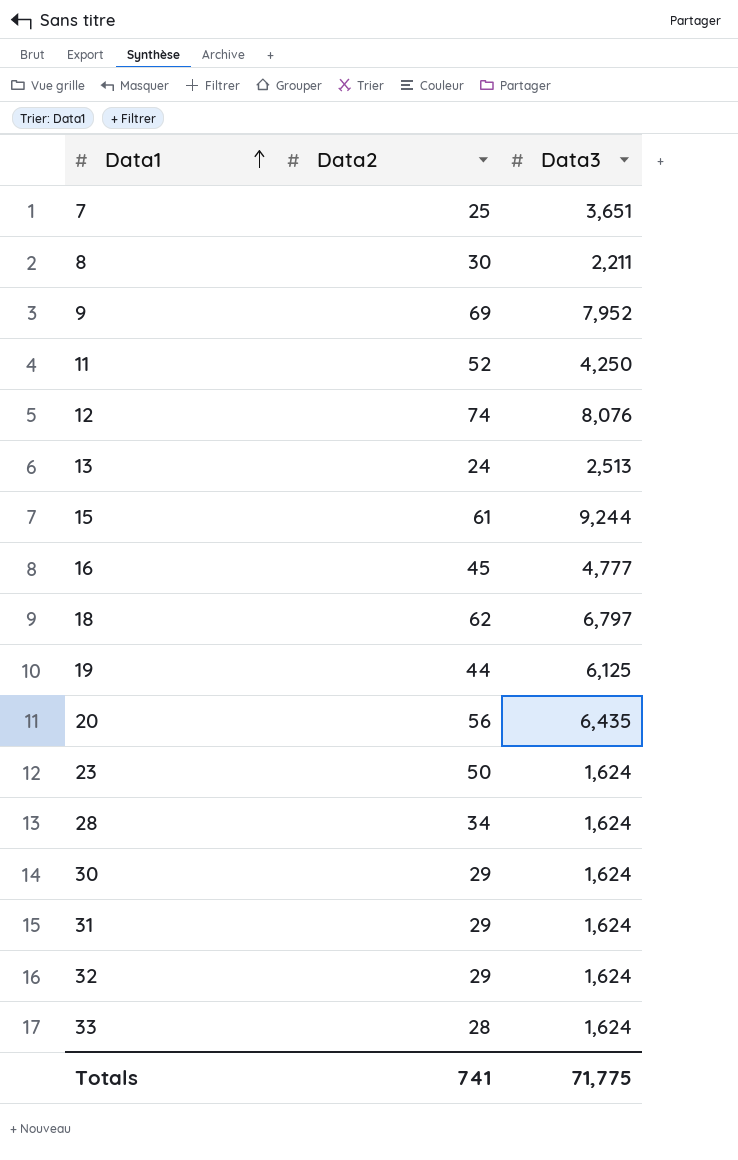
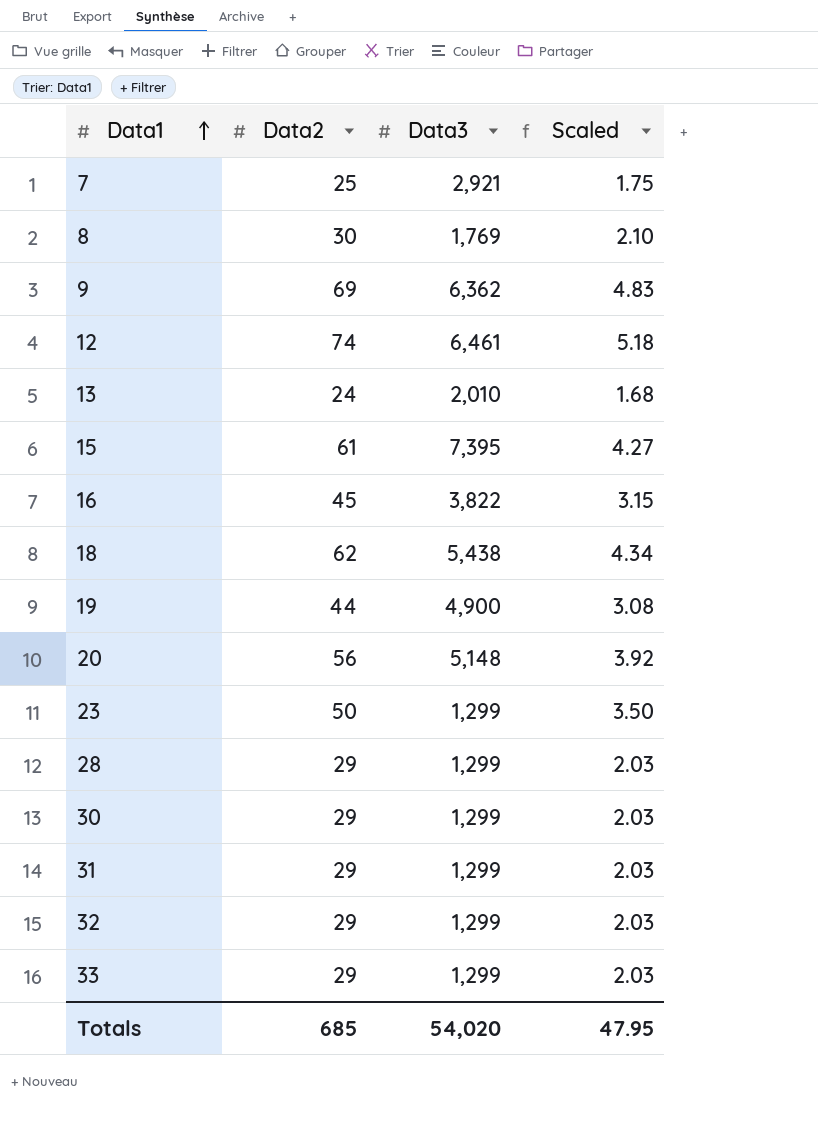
column Scaled | formula: none -> [Data2] * 0.07
row 11: 52 | 4,250 -> none
7 | Data3: 3,651 -> 2,921
8 | Data3: 2,211 -> 1,769
9 | Data3: 7,952 -> 6,362
12 | Data3: 8,076 -> 6,461
13 | Data3: 2,513 -> 2,010
15 | Data3: 9,244 -> 7,395
16 | Data3: 4,777 -> 3,822
18 | Data3: 6,797 -> 5,438
19 | Data3: 6,125 -> 4,900
20 | Data3: 6,435 -> 5,148
23 | Data3: 1,624 -> 1,299
28 | Data2: 34 -> 29
28 | Data3: 1,624 -> 1,299
30 | Data3: 1,624 -> 1,299
31 | Data3: 1,624 -> 1,299
32 | Data3: 1,624 -> 1,299
33 | Data2: 28 -> 29
33 | Data3: 1,624 -> 1,299
Totals | Data2: 741 -> 685
Totals | Data3: 71,775 -> 54,020

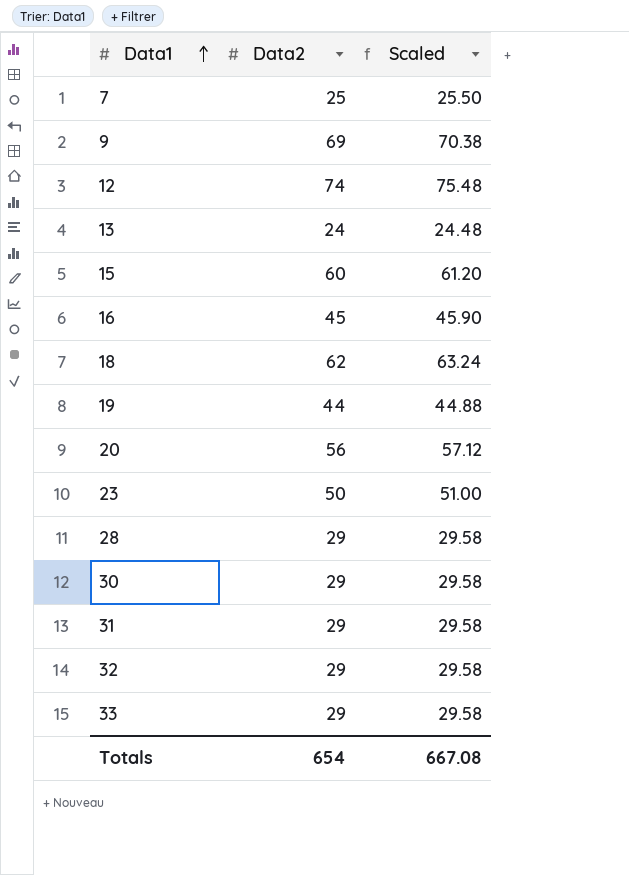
column Data3 | position: 3 -> none
column Scaled | formula: [Data2] * 0.07 -> [Data2] * 1.02
row 8: 30 | 1,769 | 2.10 -> none
15 | Data2: 61 -> 60
Totals | Data2: 685 -> 654
Totals | Scaled: 47.95 -> 667.08

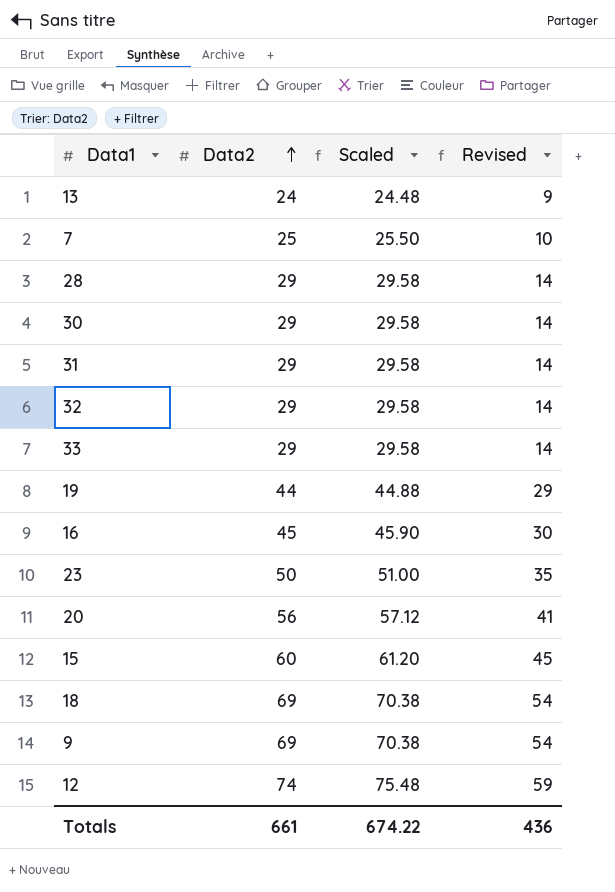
row order: Data1 ascending -> Data2 ascending
column Revised | formula: none -> [Data2] - 15
18 | Data2: 62 -> 69
18 | Scaled: 63.24 -> 70.38
Totals | Data2: 654 -> 661
Totals | Scaled: 667.08 -> 674.22

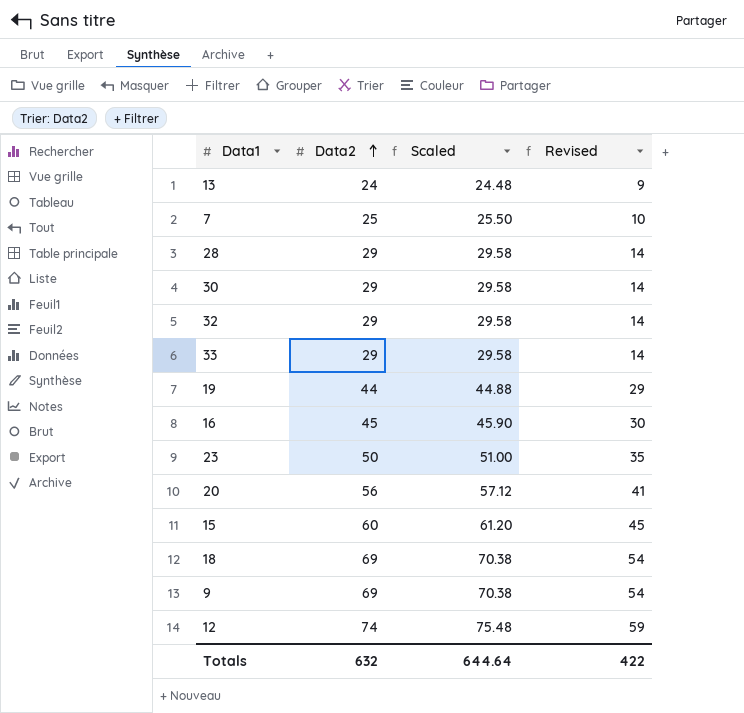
row 31: 29 | 29.58 | 14 -> none
Totals | Data2: 661 -> 632
Totals | Scaled: 674.22 -> 644.64
Totals | Revised: 436 -> 422

